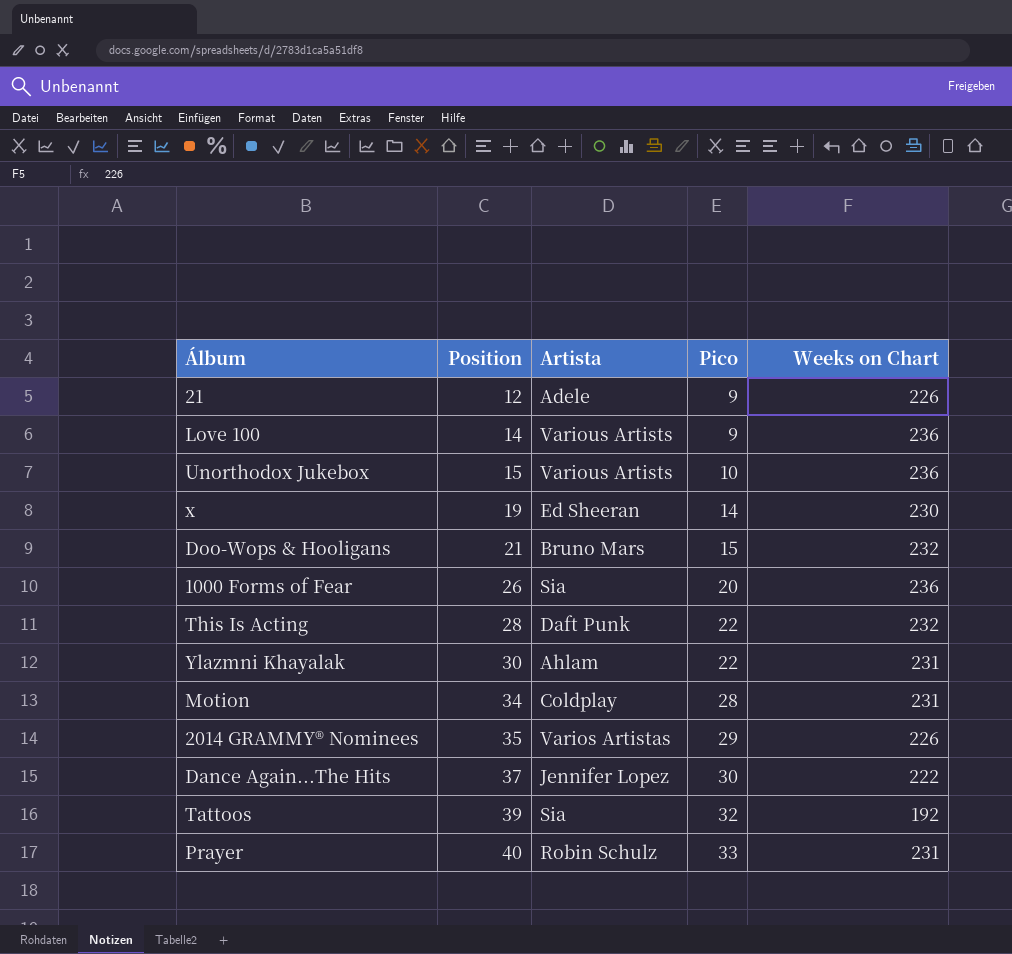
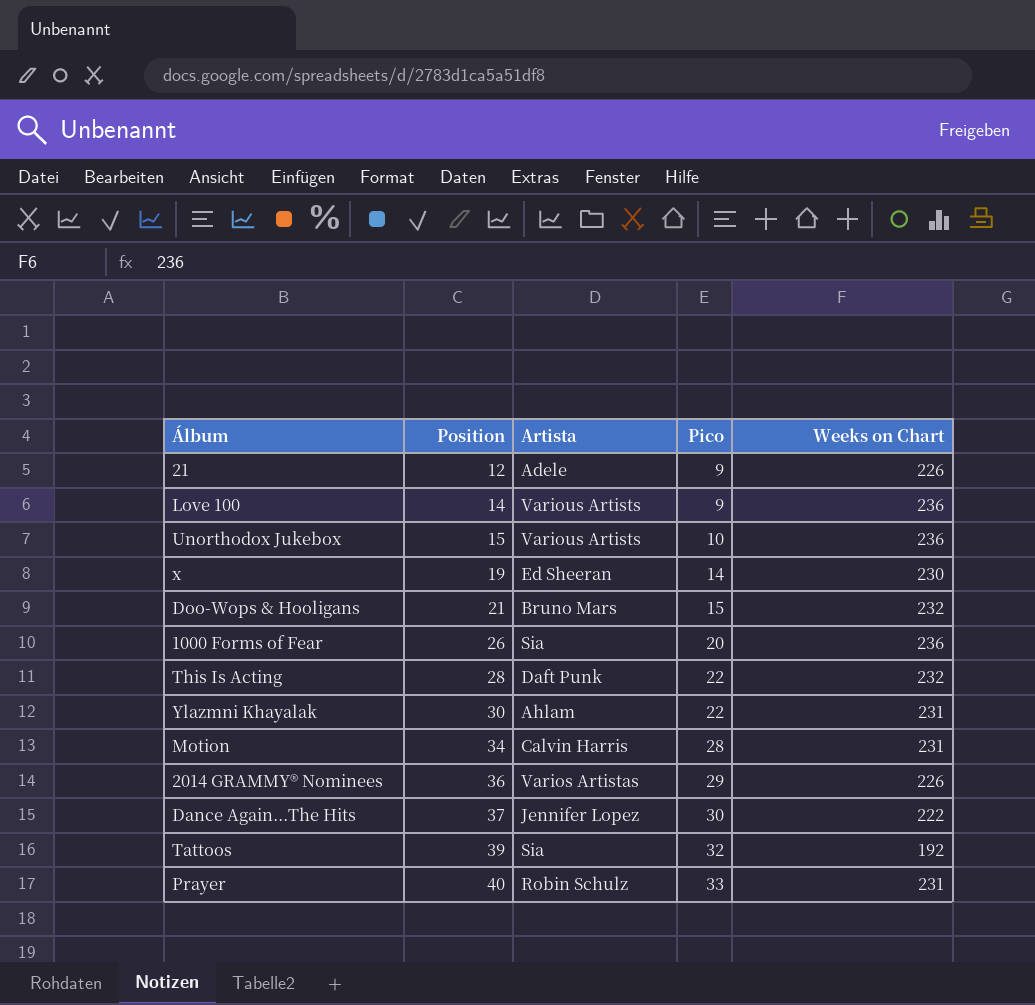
Motion | Artista: Coldplay -> Calvin Harris
2014 GRAMMY® Nominees | Position: 35 -> 36

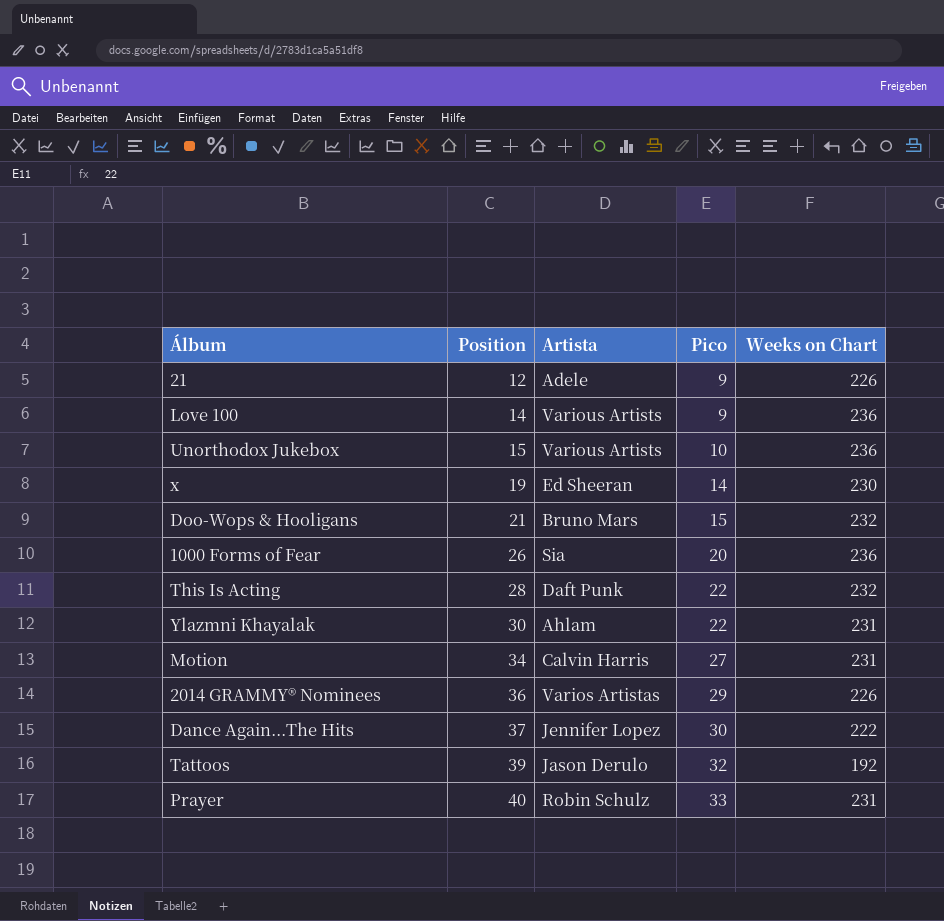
Motion | Pico: 28 -> 27
Tattoos | Artista: Sia -> Jason Derulo

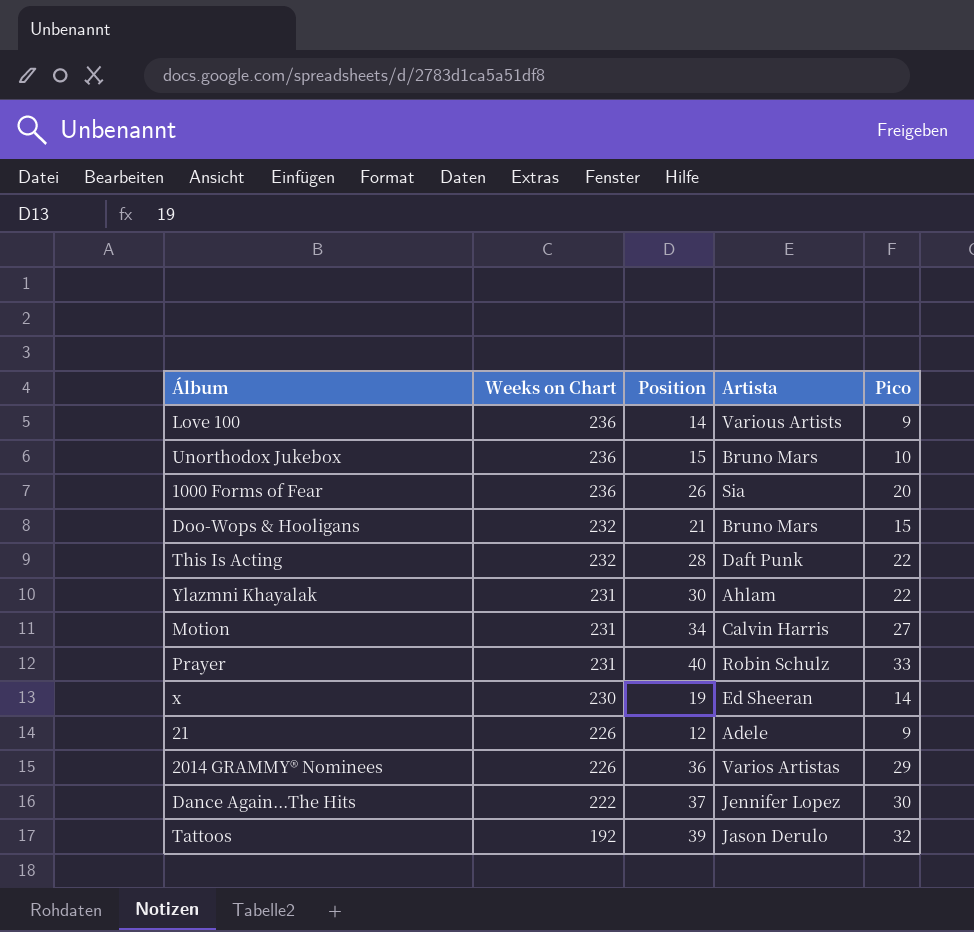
row order: Position ascending -> Weeks on Chart descending
column Weeks on Chart | position: 5 -> 2
Unorthodox Jukebox | Artista: Various Artists -> Bruno Mars

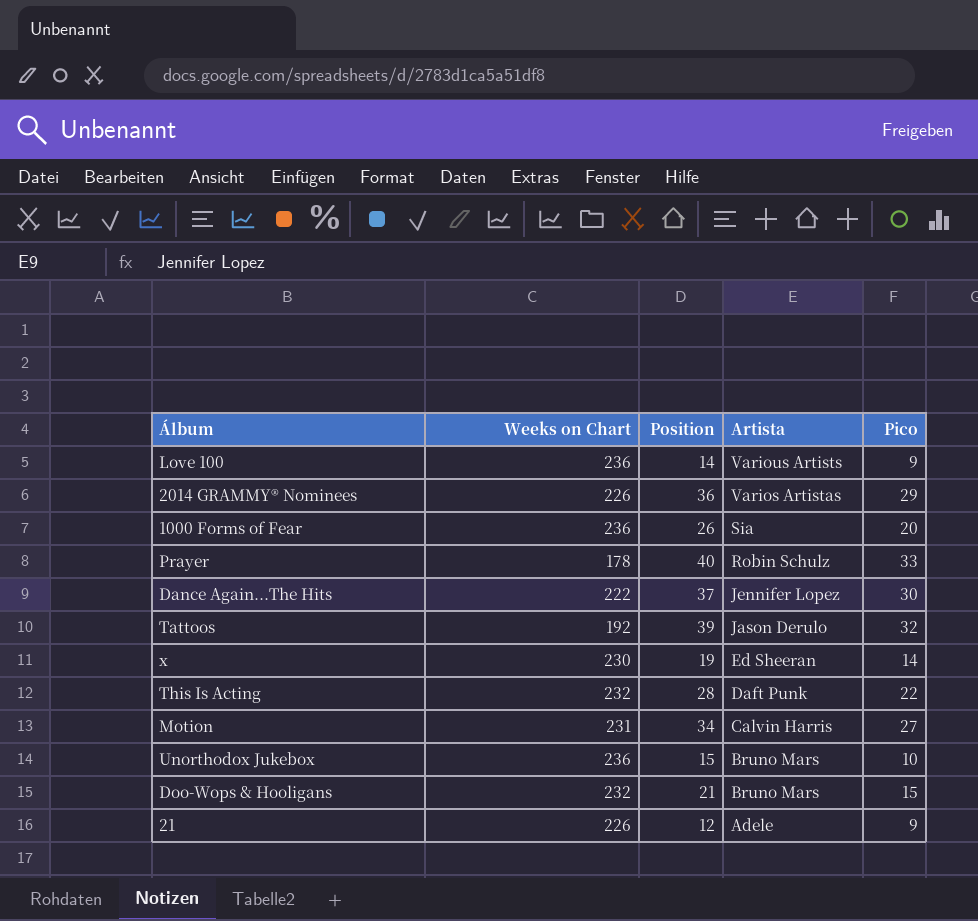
row order: Weeks on Chart descending -> Artista descending
row Ylazmni Khayalak: 231 | 30 | Ahlam | 22 -> none
Prayer | Weeks on Chart: 231 -> 178

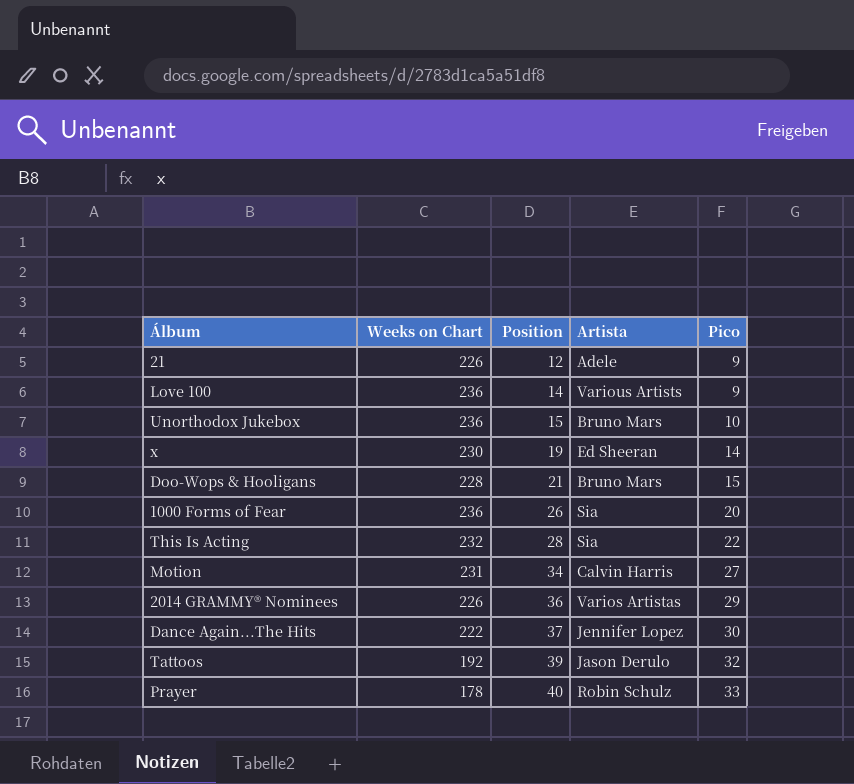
row order: Artista descending -> Position ascending
Doo-Wops & Hooligans | Weeks on Chart: 232 -> 228
This Is Acting | Artista: Daft Punk -> Sia

